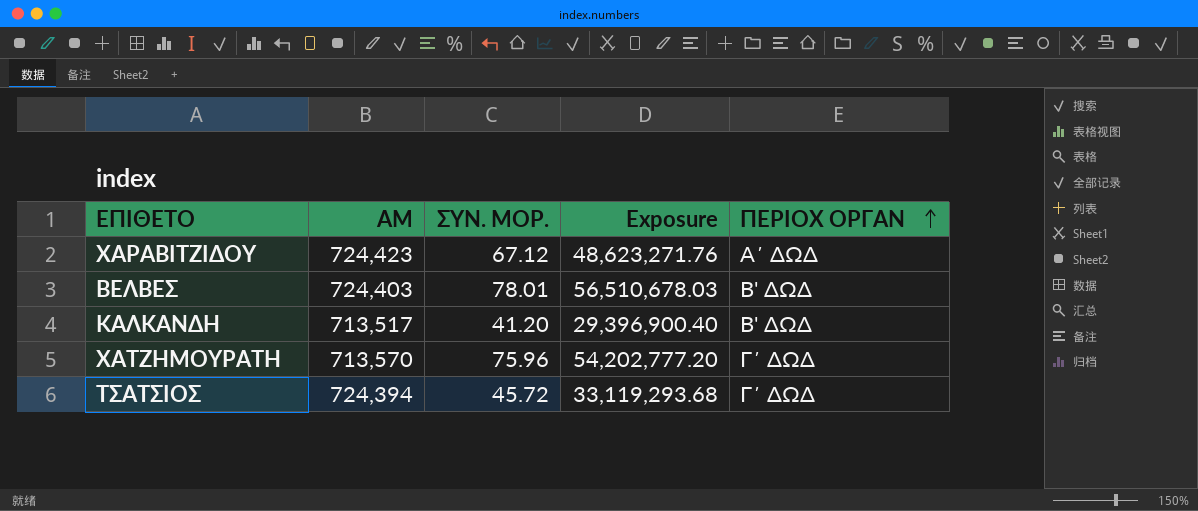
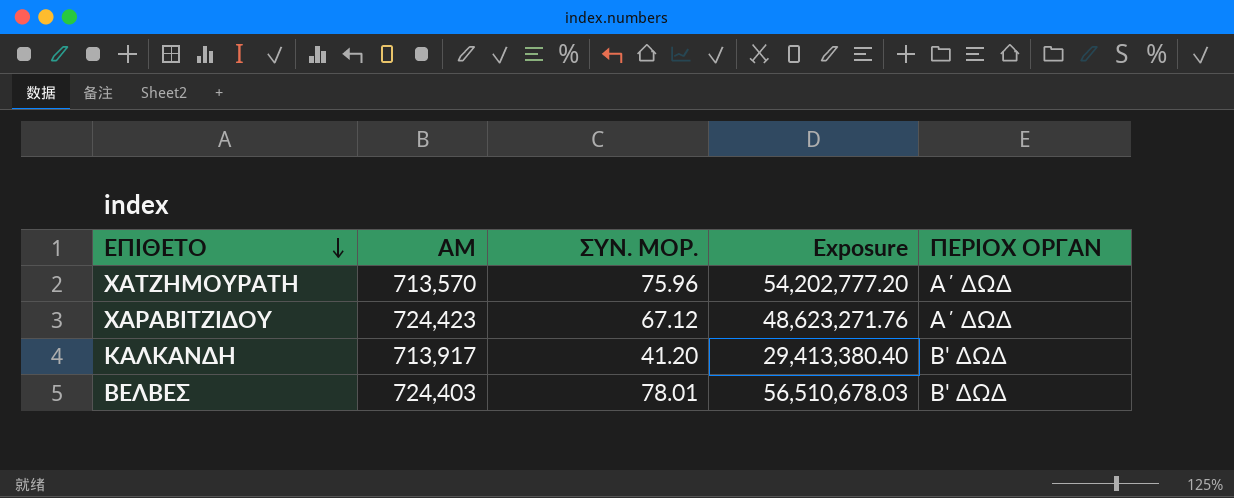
row order: ΠΕΡΙΟΧ ΟΡΓΑΝ ascending -> ΕΠΙΘΕΤΟ descending
row ΤΣΑΤΣΙΟΣ: 724,394 | 45.72 | 33,119,293.68 | Γ΄ ΔΩΔ -> none
ΧΑΤΖΗΜΟΥΡΑΤΗ | ΠΕΡΙΟΧ ΟΡΓΑΝ: Γ΄ ΔΩΔ -> Α΄ ΔΩΔ
ΚΑΛΚΑΝΔΗ | ΑΜ: 713,517 -> 713,917
ΚΑΛΚΑΝΔΗ | Exposure: 29,396,900.40 -> 29,413,380.40

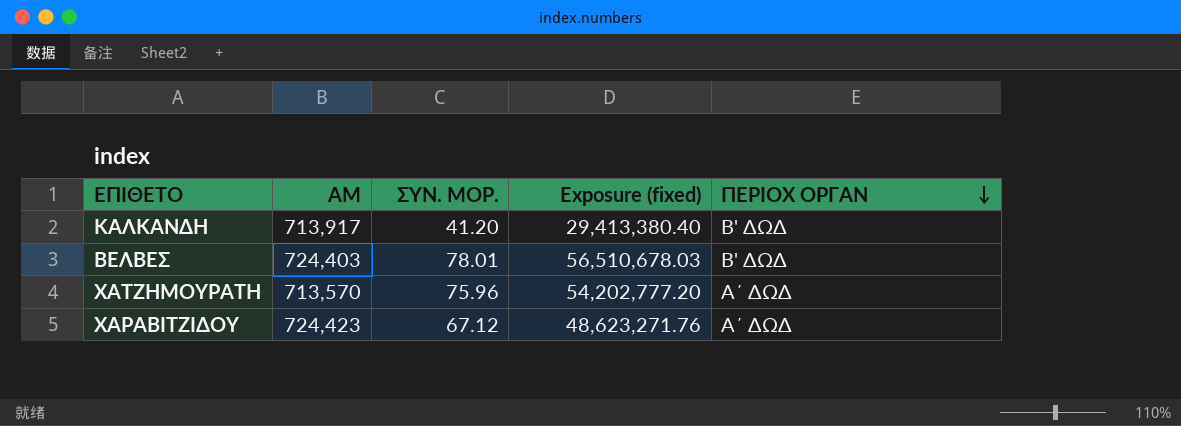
row order: ΕΠΙΘΕΤΟ descending -> ΠΕΡΙΟΧ ΟΡΓΑΝ descending
column name: Exposure -> Exposure (fixed)

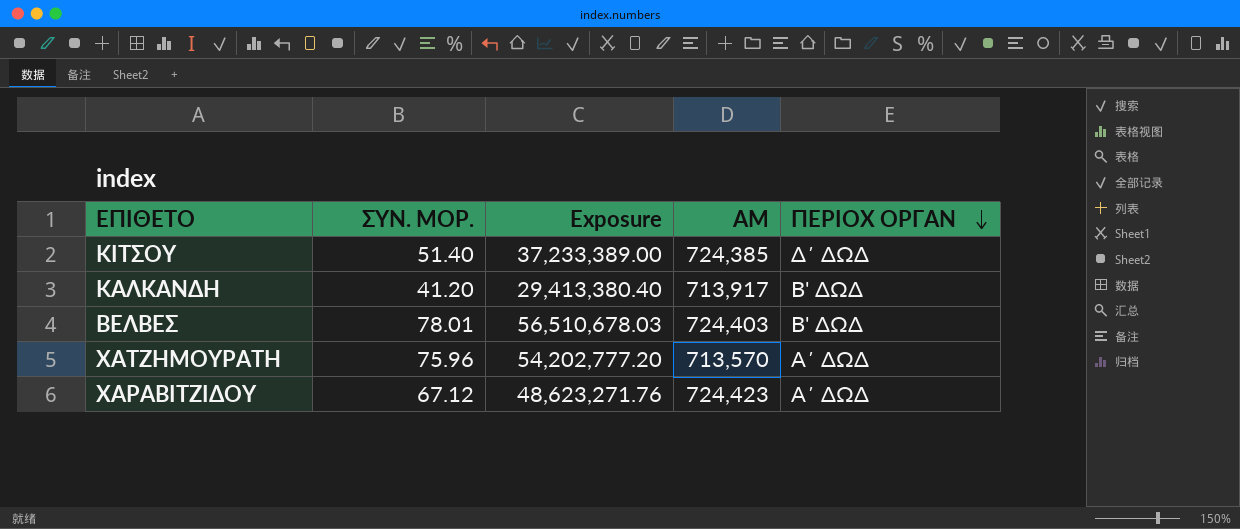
column name: Exposure (fixed) -> Exposure
column ΑΜ | position: 2 -> 4
row ΚΙΤΣΟΥ: none -> 51.40 | 37,233,389.00 | 724,385 | Δ΄ ΔΩΔ

